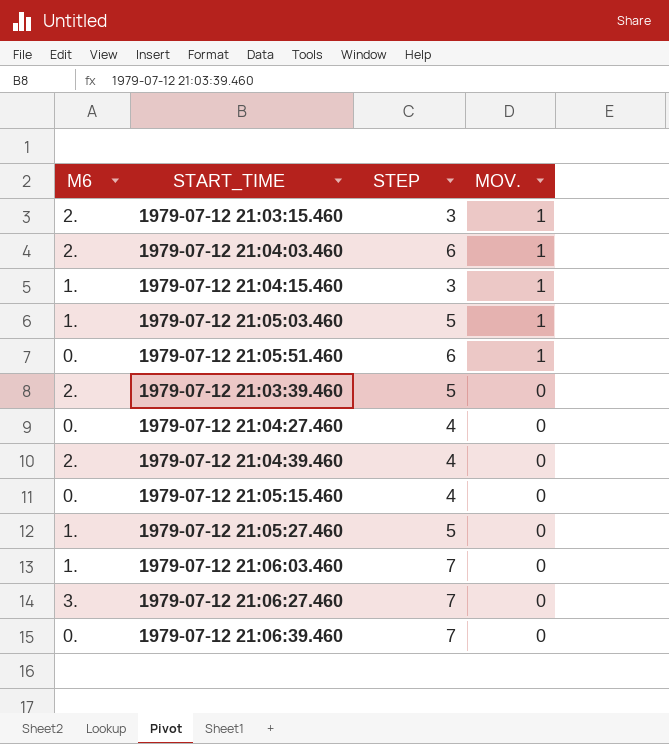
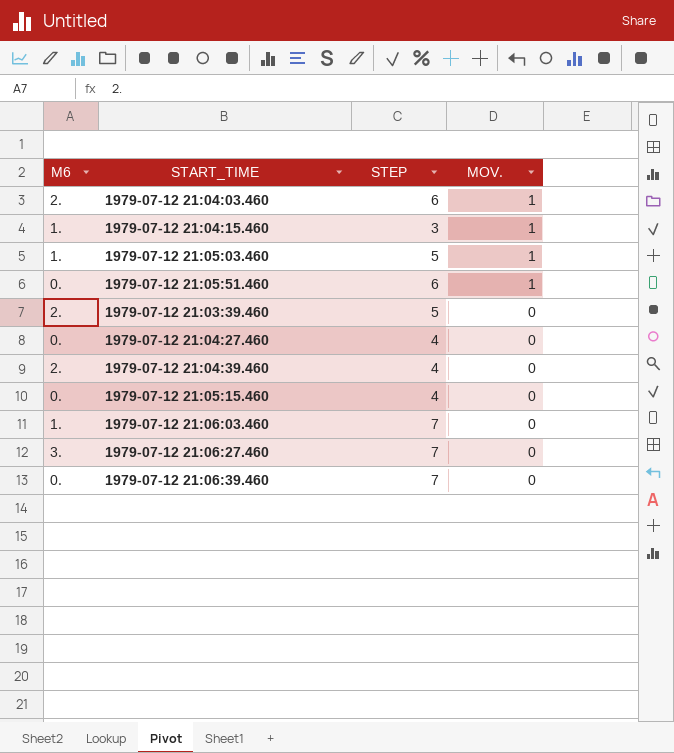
row 1979-07-12 21:03:15.460: 2. | 3 | 1 -> none
row 1979-07-12 21:05:27.460: 1. | 5 | 0 -> none

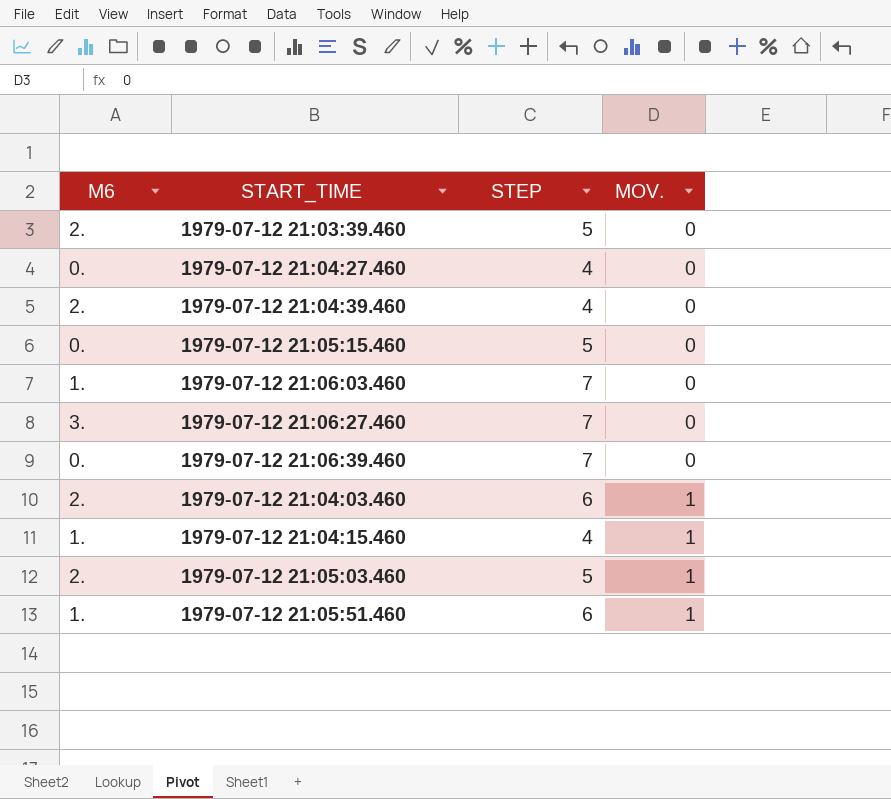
row order: MOV. descending -> MOV. ascending
1979-07-12 21:05:15.460 | STEP: 4 -> 5
1979-07-12 21:04:15.460 | STEP: 3 -> 4
1979-07-12 21:05:03.460 | M6: 1. -> 2.
1979-07-12 21:05:51.460 | M6: 0. -> 1.

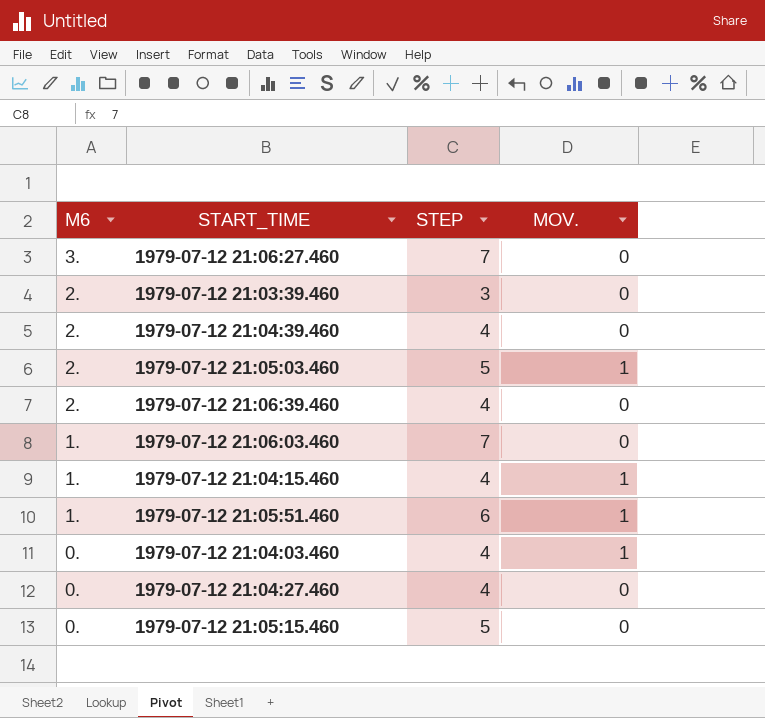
row order: MOV. ascending -> M6 descending
1979-07-12 21:03:39.460 | STEP: 5 -> 3
1979-07-12 21:06:39.460 | M6: 0. -> 2.
1979-07-12 21:06:39.460 | STEP: 7 -> 4
1979-07-12 21:04:03.460 | M6: 2. -> 0.
1979-07-12 21:04:03.460 | STEP: 6 -> 4

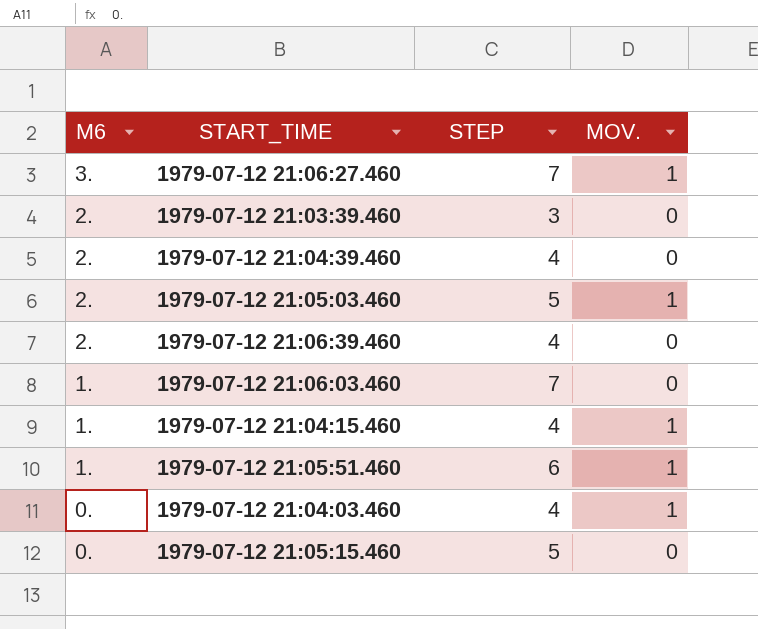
row 1979-07-12 21:04:27.460: 0. | 4 | 0 -> none
1979-07-12 21:06:27.460 | MOV.: 0 -> 1

